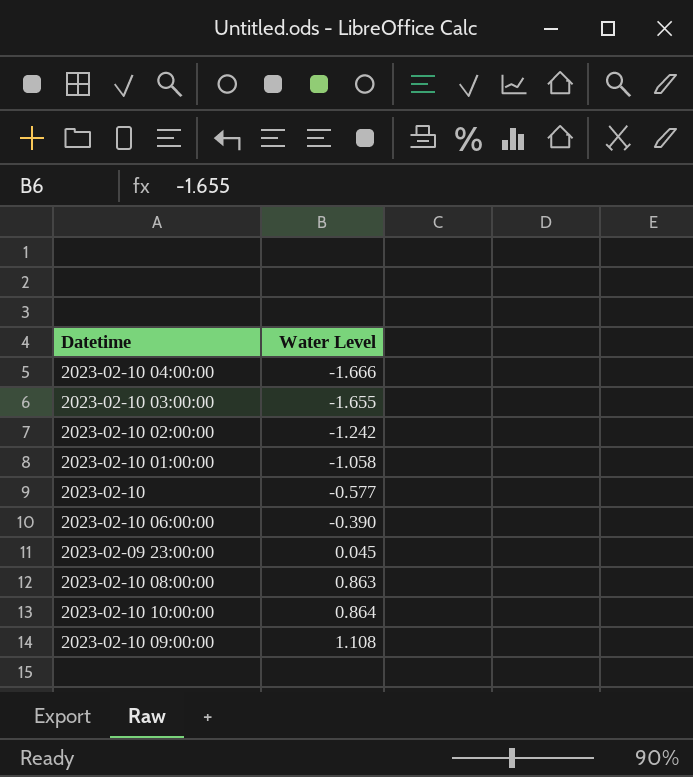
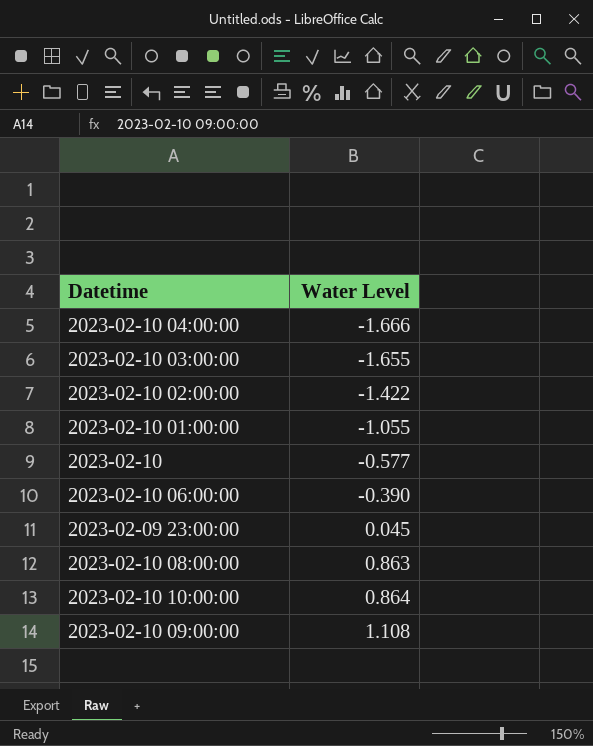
2023-02-10 02:00:00 | Water Level: -1.242 -> -1.422
2023-02-10 01:00:00 | Water Level: -1.058 -> -1.055

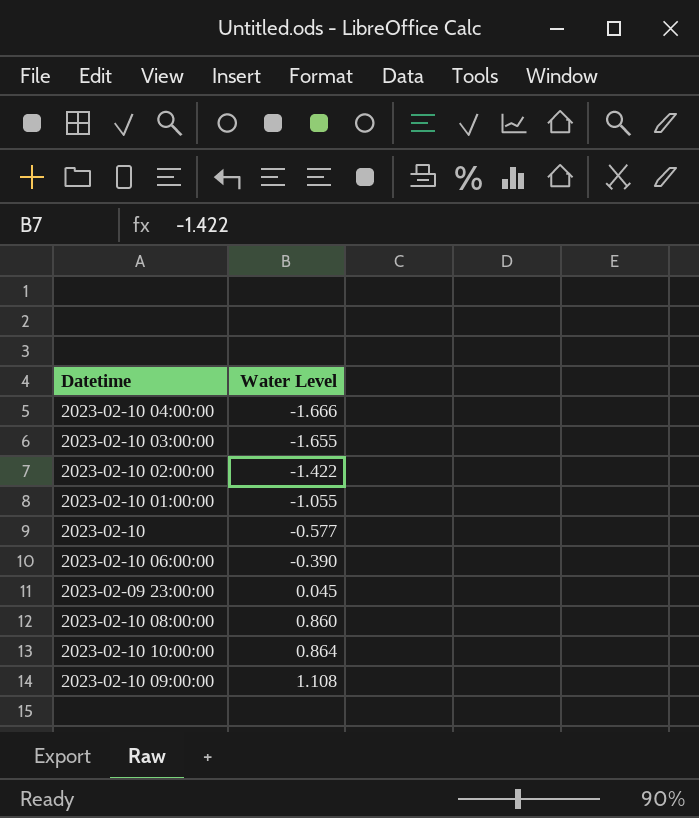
2023-02-10 08:00:00 | Water Level: 0.863 -> 0.860

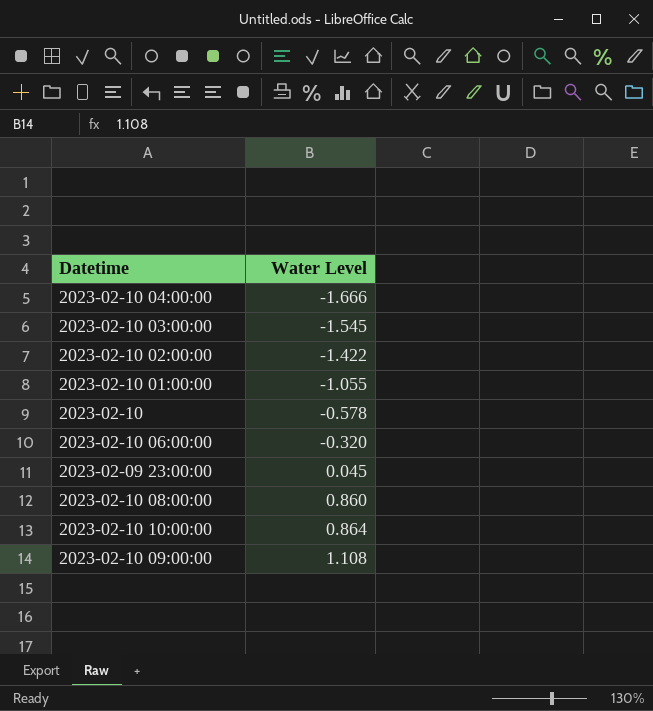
2023-02-10 03:00:00 | Water Level: -1.655 -> -1.545
2023-02-10 | Water Level: -0.577 -> -0.578
2023-02-10 06:00:00 | Water Level: -0.390 -> -0.320

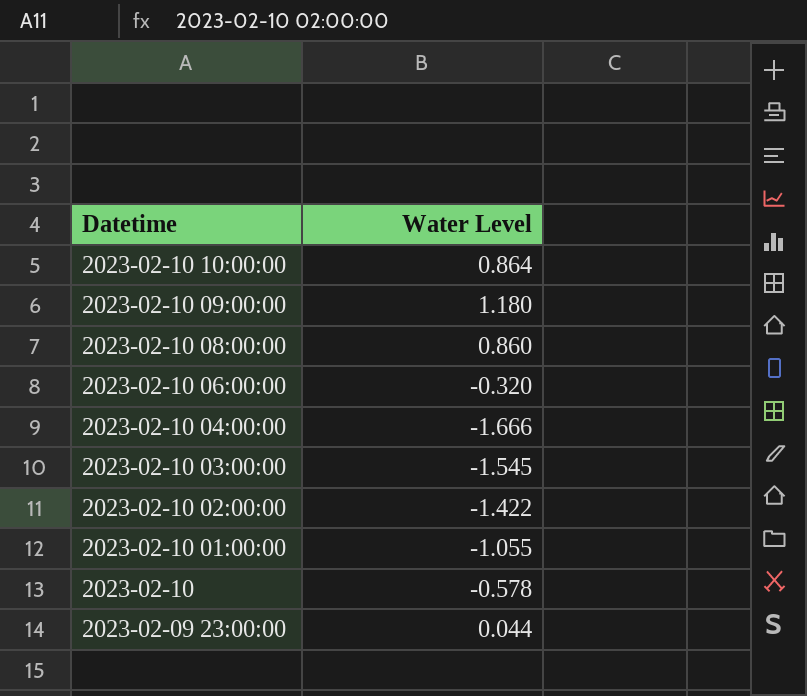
row order: Water Level ascending -> Datetime descending
2023-02-10 09:00:00 | Water Level: 1.108 -> 1.180
2023-02-09 23:00:00 | Water Level: 0.045 -> 0.044

